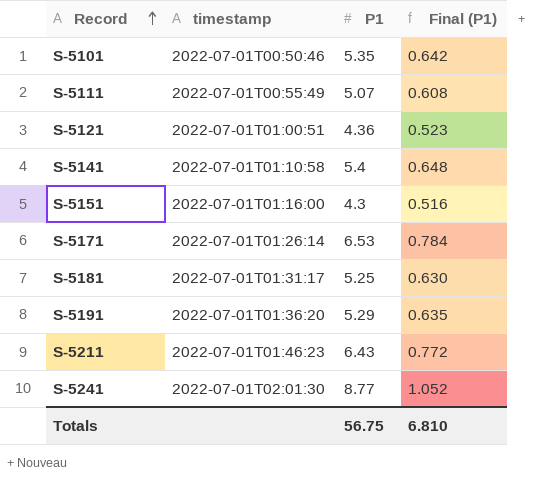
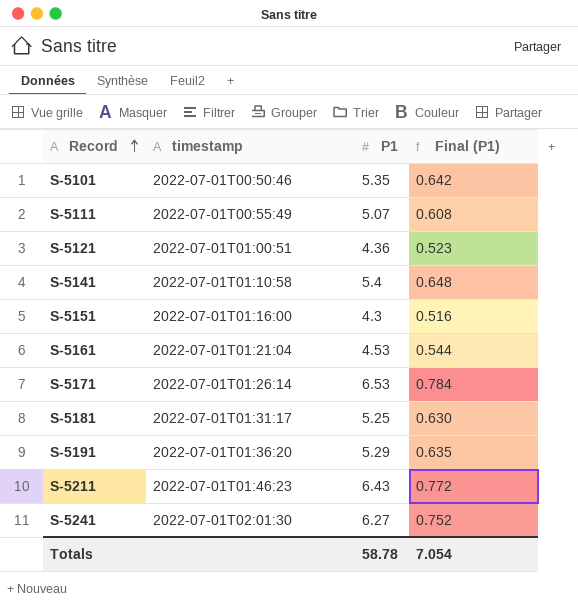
row S-5161: none -> 2022-07-01T01:21:04 | 4.53 | 0.544
S-5241 | P1: 8.77 -> 6.27
S-5241 | Final (P1): 1.052 -> 0.752
Totals | P1: 56.75 -> 58.78
Totals | Final (P1): 6.810 -> 7.054

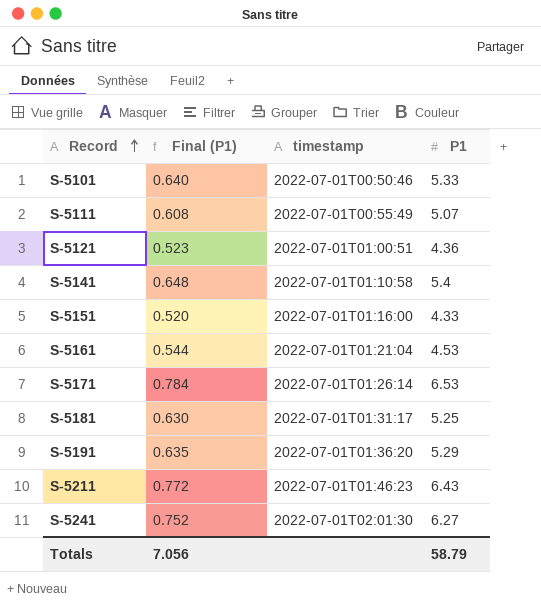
column Final (P1) | position: 4 -> 2
S-5101 | Final (P1): 0.642 -> 0.640
S-5101 | P1: 5.35 -> 5.33
S-5151 | Final (P1): 0.516 -> 0.520
S-5151 | P1: 4.3 -> 4.33
Totals | Final (P1): 7.054 -> 7.056
Totals | P1: 58.78 -> 58.79

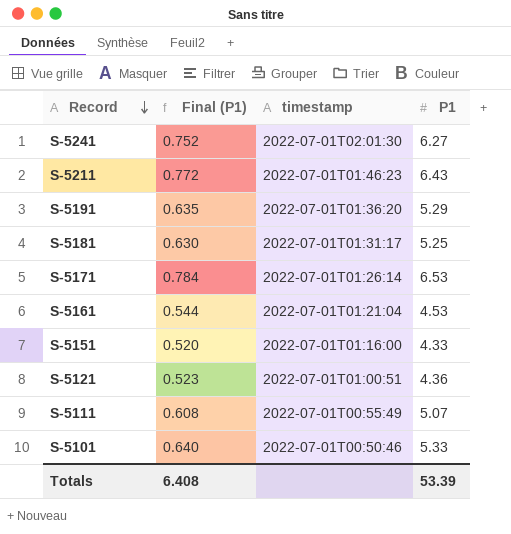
row order: Record ascending -> Record descending
row S-5141: 0.648 | 2022-07-01T01:10:58 | 5.4 -> none
Totals | Final (P1): 7.056 -> 6.408
Totals | P1: 58.79 -> 53.39

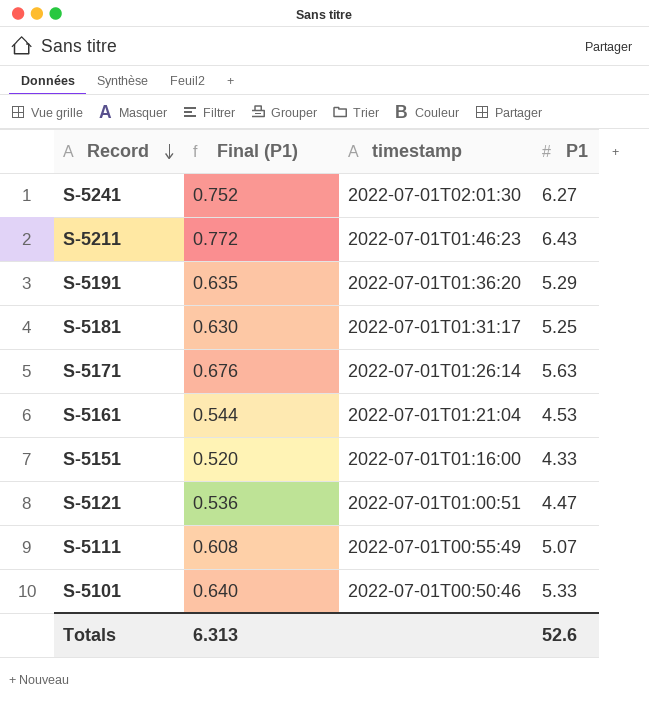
S-5171 | Final (P1): 0.784 -> 0.676
S-5171 | P1: 6.53 -> 5.63
S-5121 | Final (P1): 0.523 -> 0.536
S-5121 | P1: 4.36 -> 4.47
Totals | Final (P1): 6.408 -> 6.313
Totals | P1: 53.39 -> 52.6

